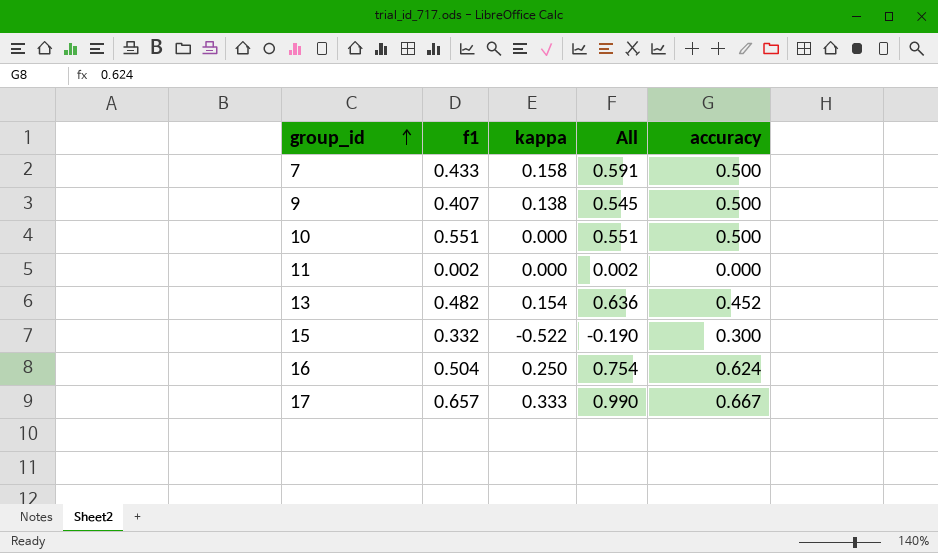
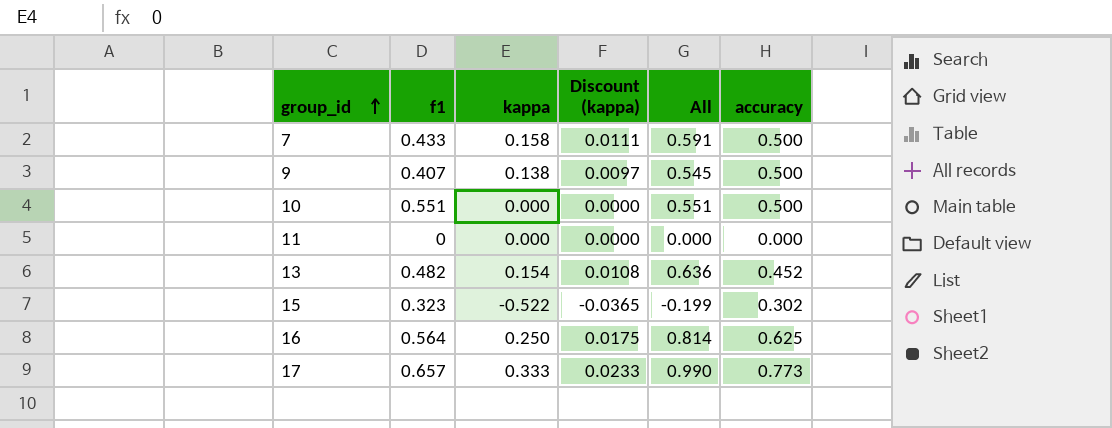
column Discount (kappa) | formula: none -> [kappa] * 0.07
11 | f1: 0.002 -> 0
11 | All: 0.002 -> 0.000
15 | f1: 0.332 -> 0.323
15 | All: -0.190 -> -0.199
15 | accuracy: 0.300 -> 0.302
16 | f1: 0.504 -> 0.564
16 | All: 0.754 -> 0.814
16 | accuracy: 0.624 -> 0.625
17 | accuracy: 0.667 -> 0.773

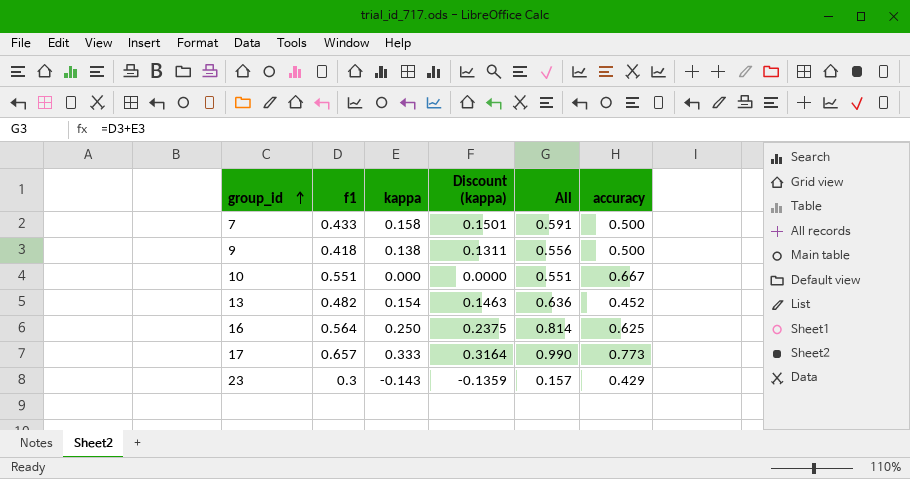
column Discount (kappa) | formula: [kappa] * 0.07 -> [kappa] * 0.95
row 11: 0 | 0.000 | 0.0000 | 0.000 | 0.000 -> none
row 15: 0.323 | -0.522 | -0.0365 | -0.199 | 0.302 -> none
9 | f1: 0.407 -> 0.418
9 | All: 0.545 -> 0.556
10 | accuracy: 0.500 -> 0.667
row 23: none -> 0.3 | -0.143 | -0.1359 | 0.157 | 0.429

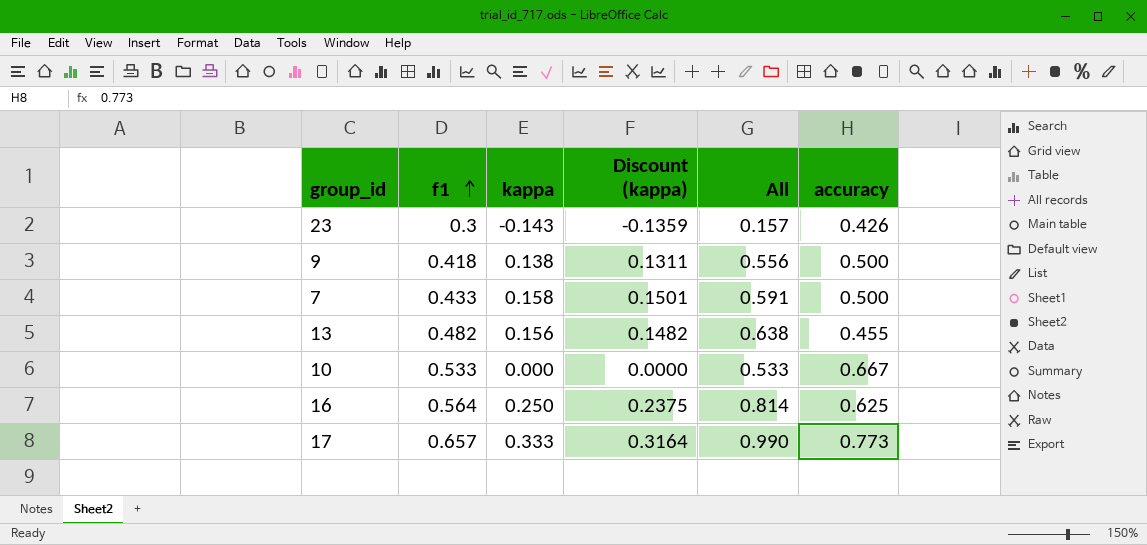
row order: group_id ascending -> f1 ascending
23 | accuracy: 0.429 -> 0.426
13 | kappa: 0.154 -> 0.156
13 | Discount (kappa): 0.1463 -> 0.1482
13 | All: 0.636 -> 0.638
13 | accuracy: 0.452 -> 0.455
10 | f1: 0.551 -> 0.533
10 | All: 0.551 -> 0.533

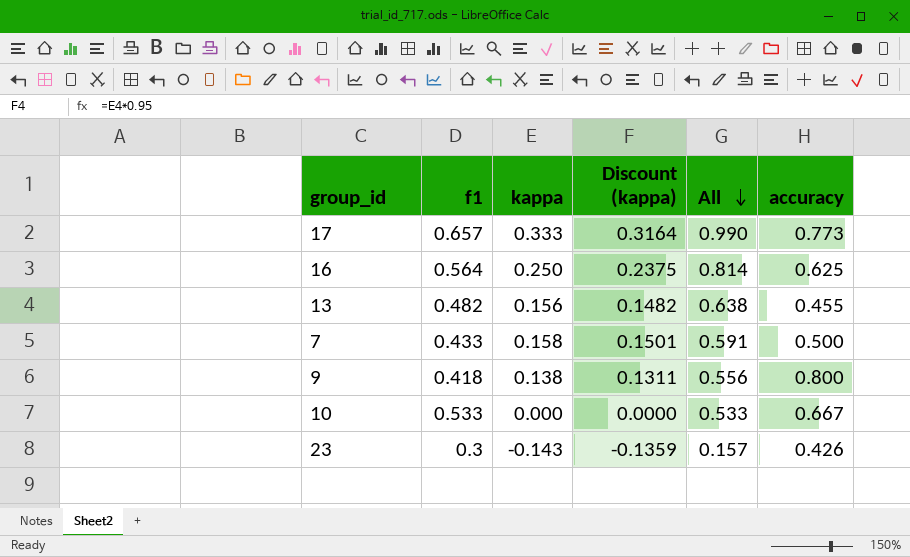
row order: f1 ascending -> All descending
9 | accuracy: 0.500 -> 0.800

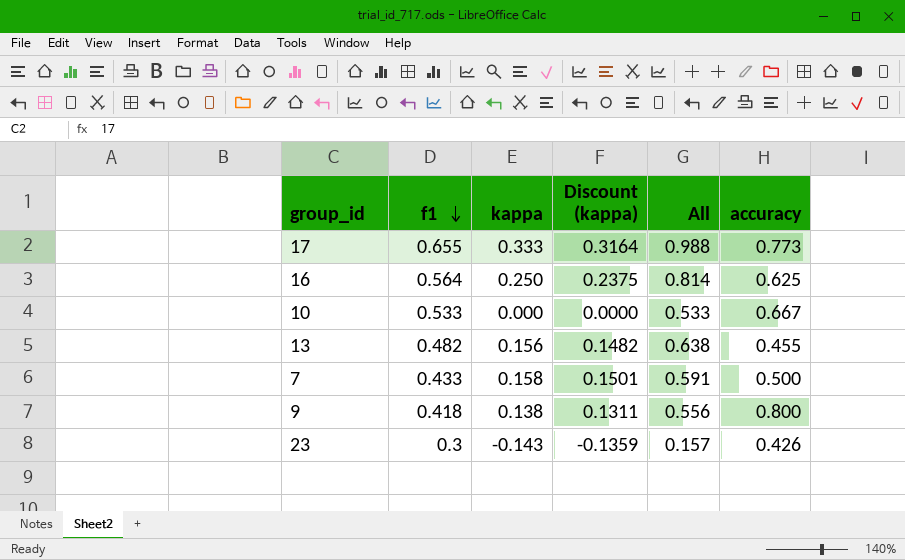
row order: All descending -> f1 descending
17 | f1: 0.657 -> 0.655
17 | All: 0.990 -> 0.988

